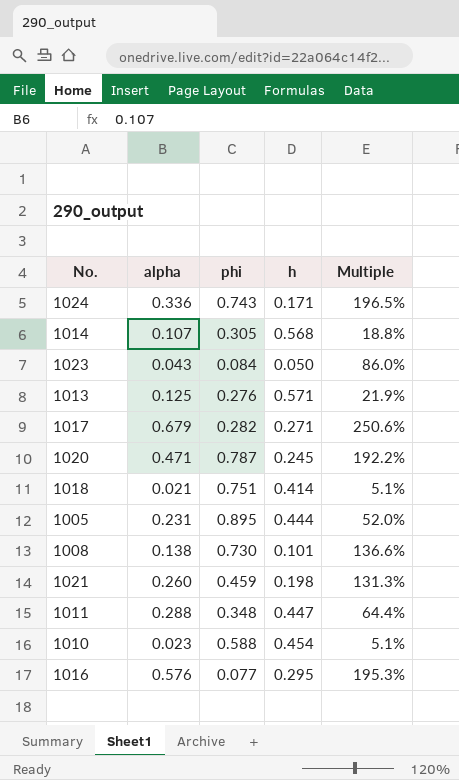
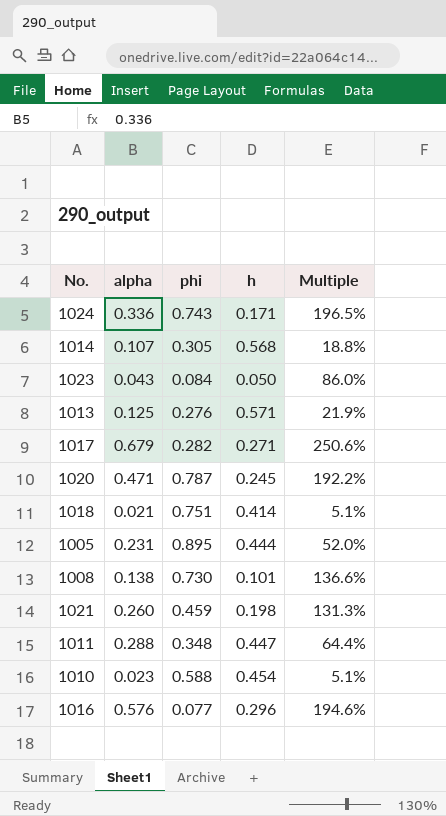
1016 | h: 0.295 -> 0.296
1016 | Multiple: 195.3% -> 194.6%

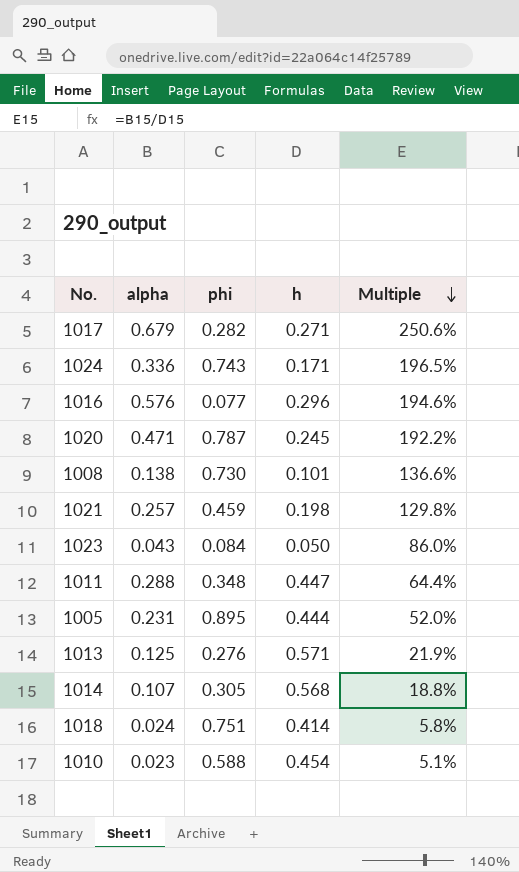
row order: none -> Multiple descending
1021 | alpha: 0.260 -> 0.257
1021 | Multiple: 131.3% -> 129.8%
1018 | alpha: 0.021 -> 0.024
1018 | Multiple: 5.1% -> 5.8%

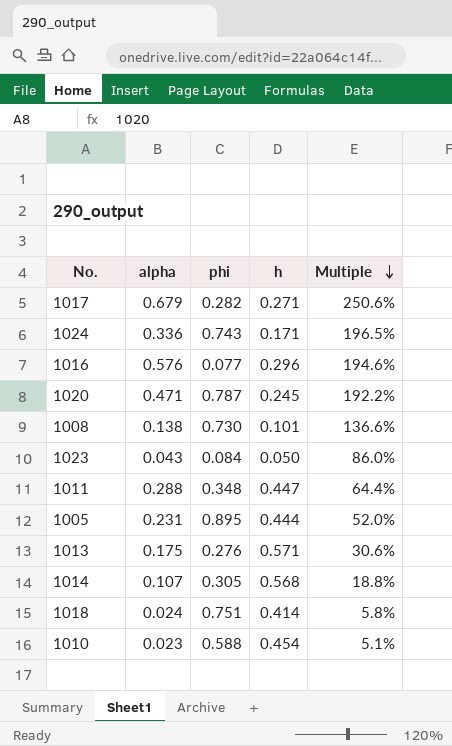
row 1021: 0.257 | 0.459 | 0.198 | 129.8% -> none
1013 | alpha: 0.125 -> 0.175
1013 | Multiple: 21.9% -> 30.6%

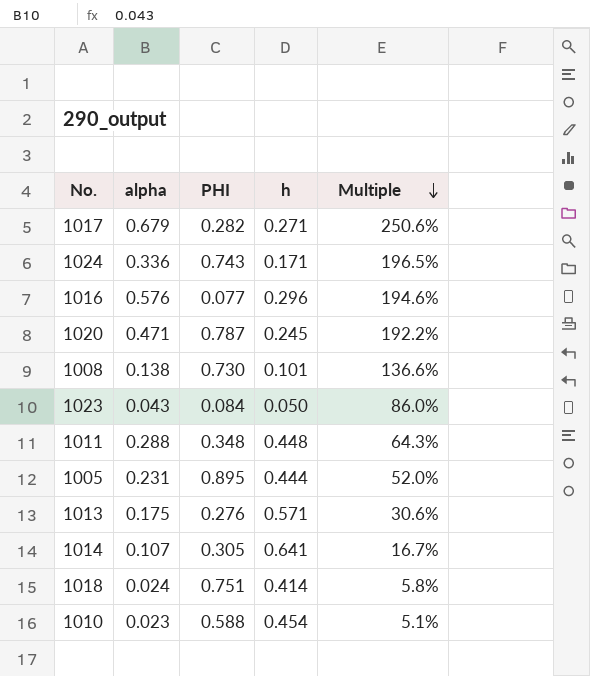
column name: phi -> PHI
1011 | h: 0.447 -> 0.448
1011 | Multiple: 64.4% -> 64.3%
1014 | h: 0.568 -> 0.641
1014 | Multiple: 18.8% -> 16.7%

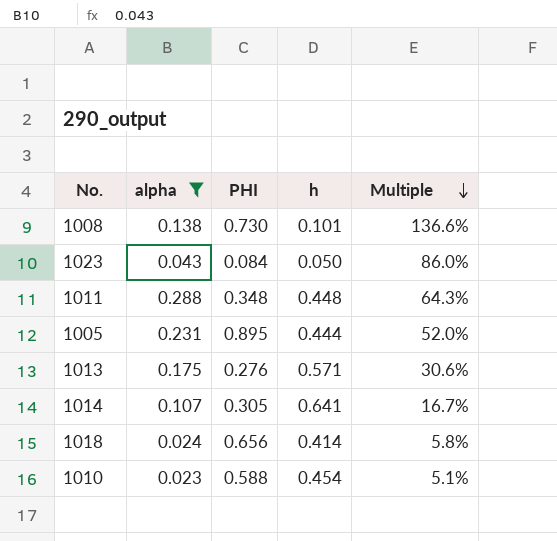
filter: none -> alpha <= 0.288
1018 | PHI: 0.751 -> 0.656

